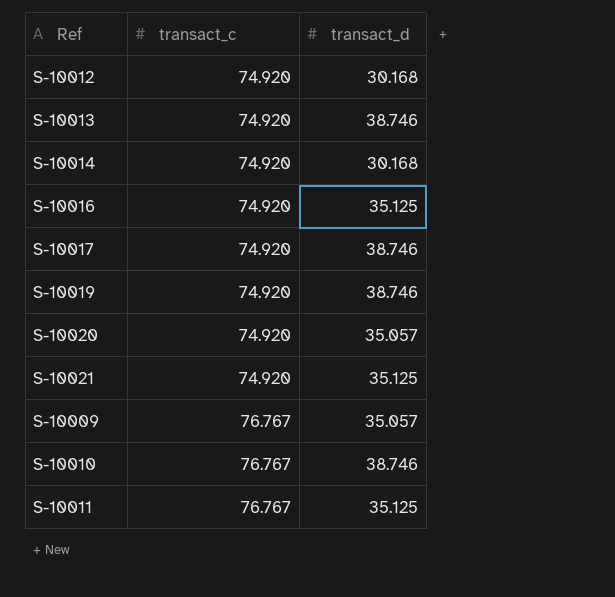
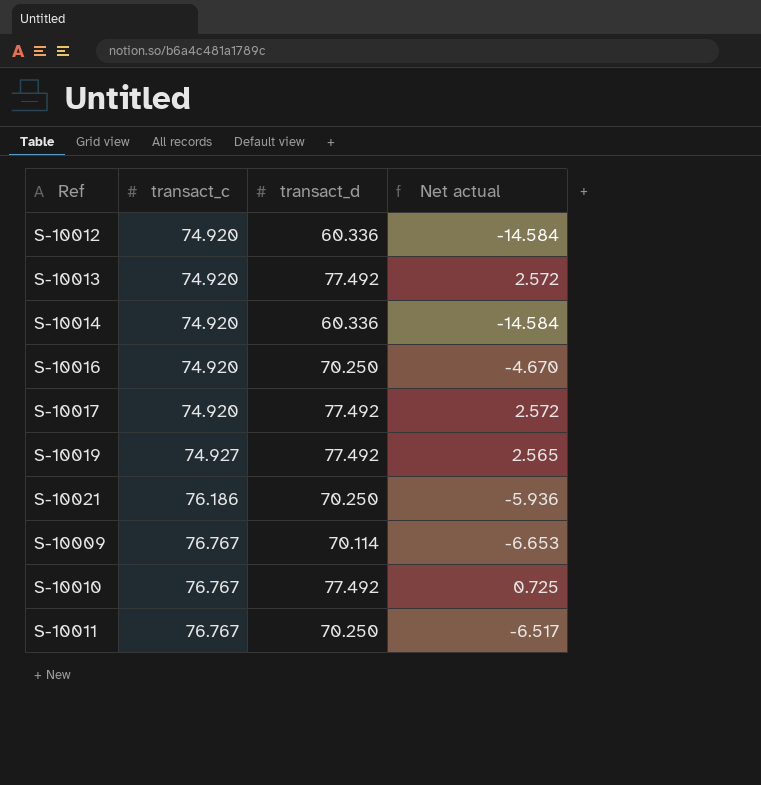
column Net actual | formula: none -> [transact_d] - [transact_c]
row S-10020: 74.920 | 35.057 -> none
S-10012 | transact_d: 30.168 -> 60.336
S-10013 | transact_d: 38.746 -> 77.492
S-10014 | transact_d: 30.168 -> 60.336
S-10016 | transact_d: 35.125 -> 70.250
S-10017 | transact_d: 38.746 -> 77.492
S-10019 | transact_c: 74.920 -> 74.927
S-10019 | transact_d: 38.746 -> 77.492
S-10021 | transact_c: 74.920 -> 76.186
S-10021 | transact_d: 35.125 -> 70.250
S-10009 | transact_d: 35.057 -> 70.114
S-10010 | transact_d: 38.746 -> 77.492
S-10011 | transact_d: 35.125 -> 70.250

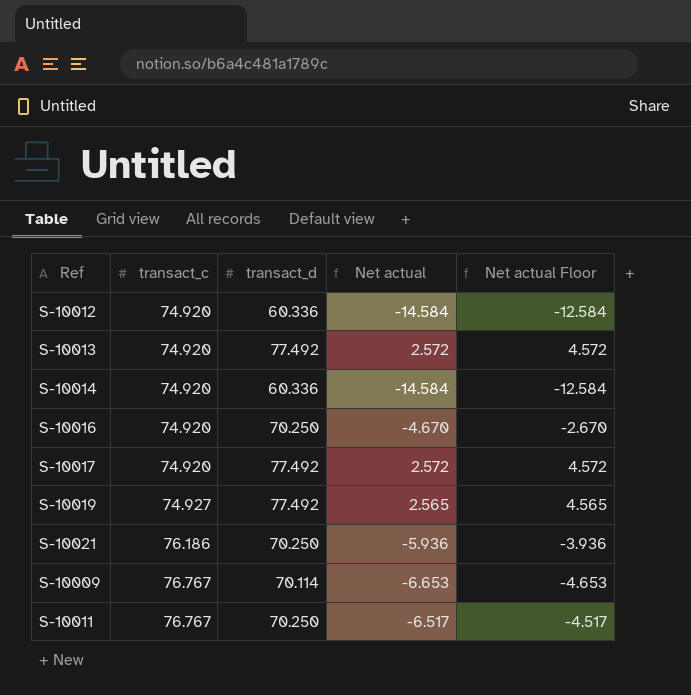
column Net actual Floor | formula: none -> [Net actual] + 2
row S-10010: 76.767 | 77.492 | 0.725 -> none

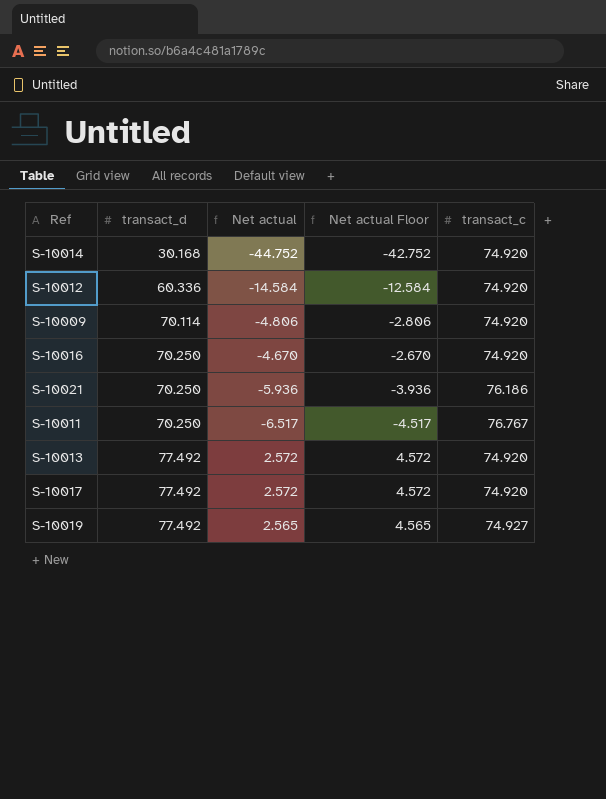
row order: transact_c ascending -> transact_d ascending
column transact_c | position: 2 -> 5
S-10014 | transact_d: 60.336 -> 30.168
S-10014 | Net actual: -14.584 -> -44.752
S-10014 | Net actual Floor: -12.584 -> -42.752
S-10009 | Net actual: -6.653 -> -4.806
S-10009 | Net actual Floor: -4.653 -> -2.806
S-10009 | transact_c: 76.767 -> 74.920

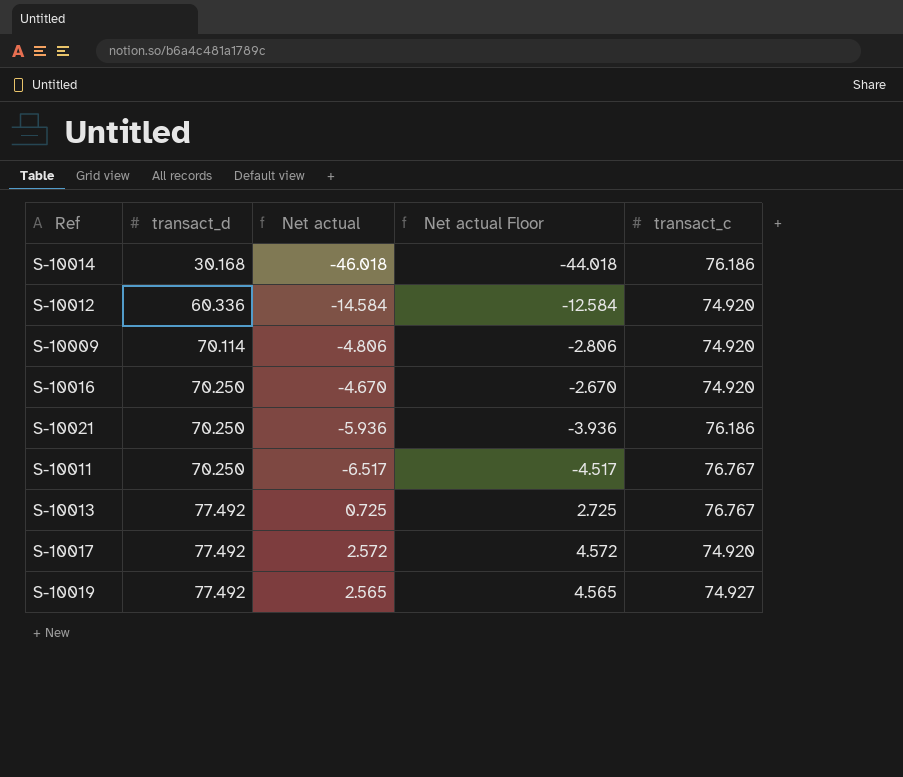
S-10014 | Net actual: -44.752 -> -46.018
S-10014 | Net actual Floor: -42.752 -> -44.018
S-10014 | transact_c: 74.920 -> 76.186
S-10013 | Net actual: 2.572 -> 0.725
S-10013 | Net actual Floor: 4.572 -> 2.725
S-10013 | transact_c: 74.920 -> 76.767

